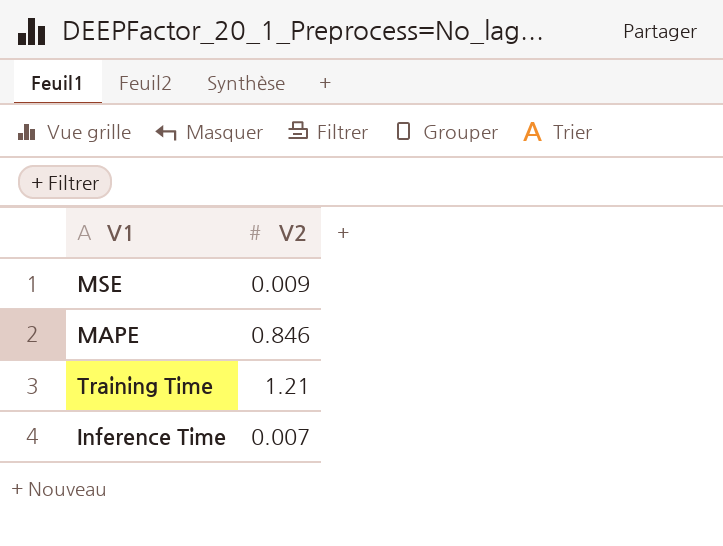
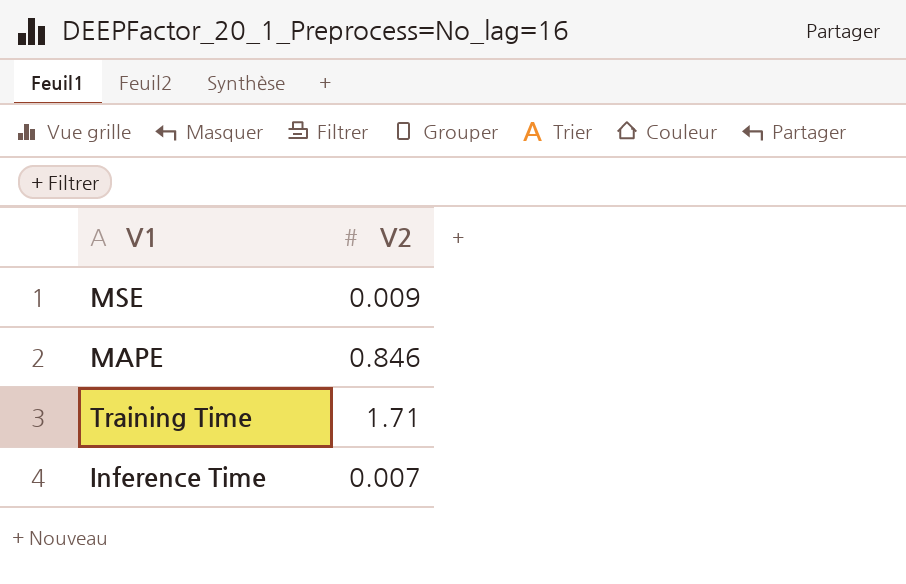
Training Time | V2: 1.21 -> 1.71

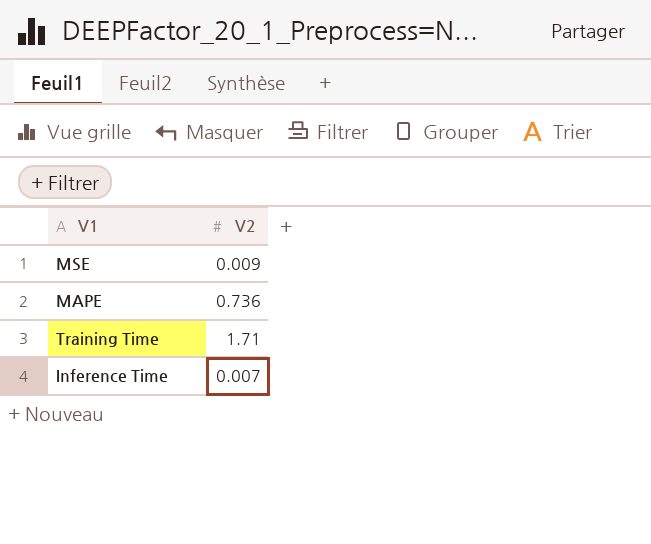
MAPE | V2: 0.846 -> 0.736

